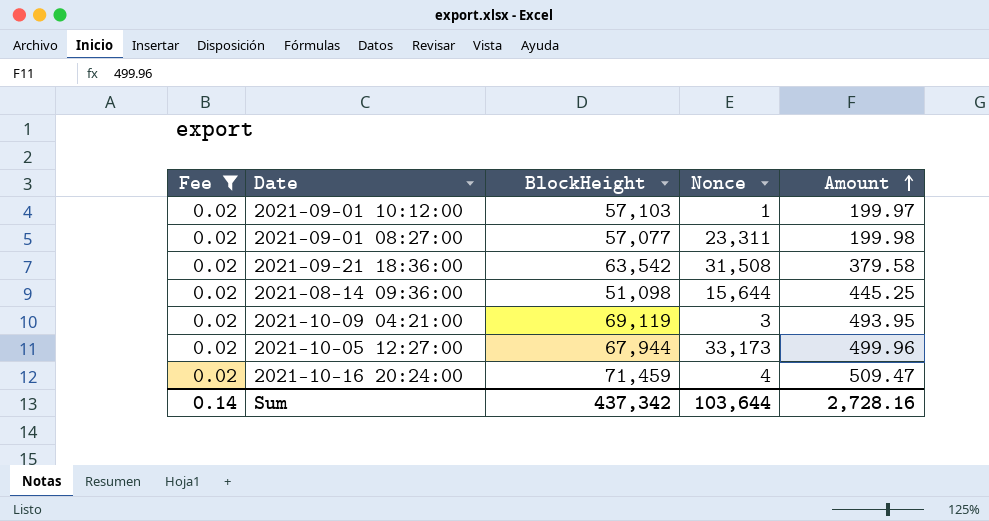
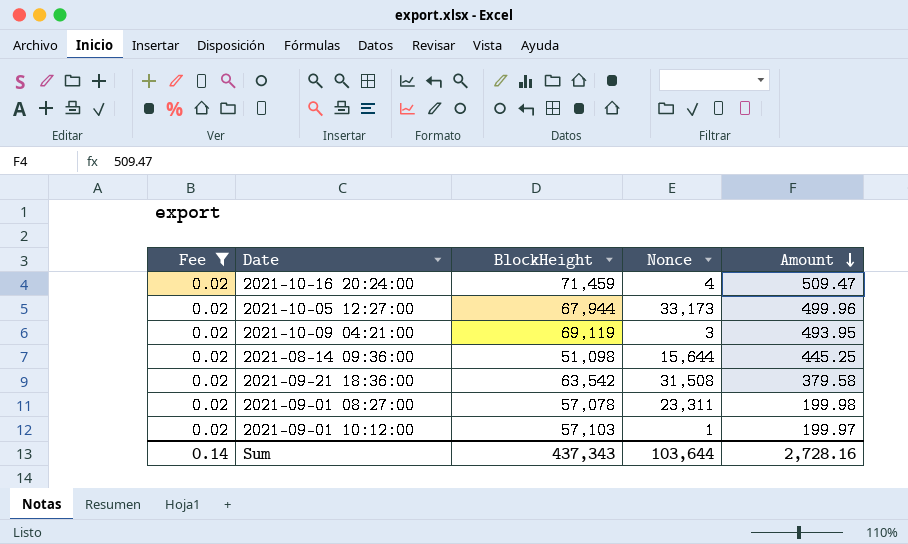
row order: Amount ascending -> Amount descending
2021-09-01 08:27:00 | BlockHeight: 57,077 -> 57,078
Sum | BlockHeight: 437,342 -> 437,343

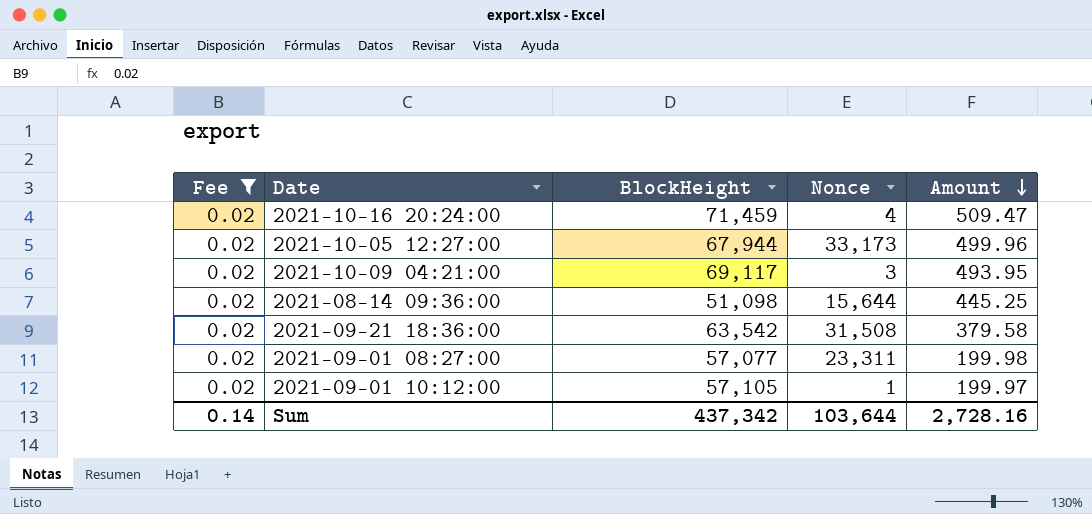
2021-10-09 04:21:00 | BlockHeight: 69,119 -> 69,117
2021-09-01 08:27:00 | BlockHeight: 57,078 -> 57,077
2021-09-01 10:12:00 | BlockHeight: 57,103 -> 57,105
Sum | BlockHeight: 437,343 -> 437,342

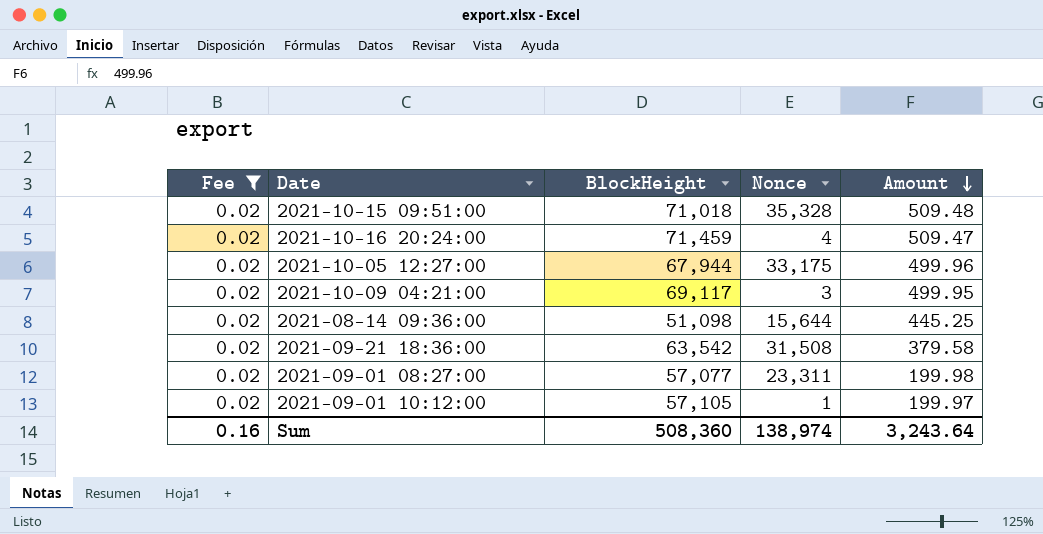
row 2021-10-15 09:51:00: none -> 0.02 | 71,018 | 35,328 | 509.48
2021-10-05 12:27:00 | Nonce: 33,173 -> 33,175
2021-10-09 04:21:00 | Amount: 493.95 -> 499.95
Sum | Fee: 0.14 -> 0.16
Sum | BlockHeight: 437,342 -> 508,360
Sum | Nonce: 103,644 -> 138,974
Sum | Amount: 2,728.16 -> 3,243.64

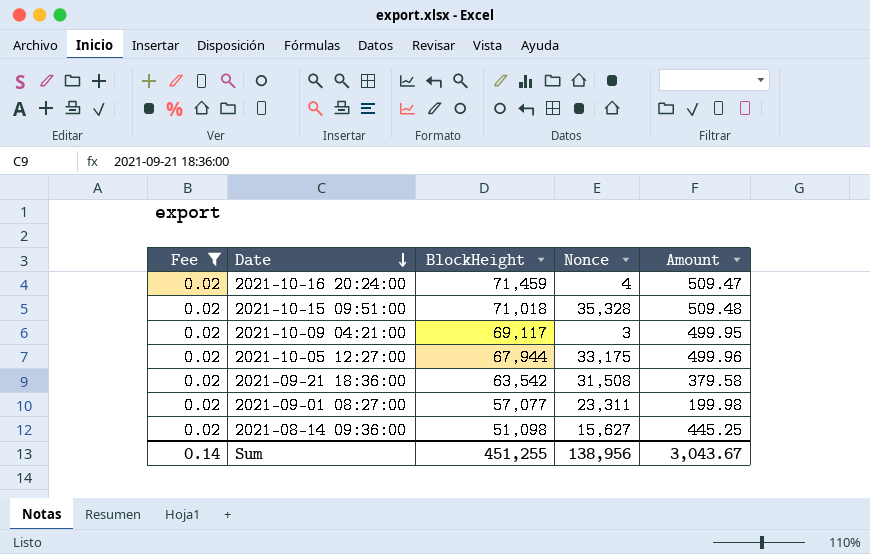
row order: Amount descending -> Date descending
row 2021-09-01 10:12:00: 0.02 | 57,105 | 1 | 199.97 -> none
2021-08-14 09:36:00 | Nonce: 15,644 -> 15,627
Sum | Fee: 0.16 -> 0.14
Sum | BlockHeight: 508,360 -> 451,255
Sum | Nonce: 138,974 -> 138,956
Sum | Amount: 3,243.64 -> 3,043.67

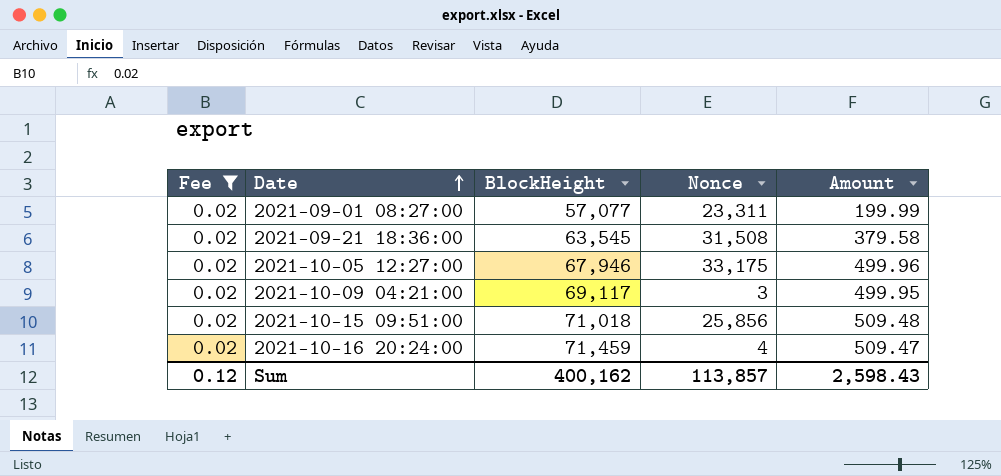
row order: Date descending -> Date ascending
row 2021-08-14 09:36:00: 0.02 | 51,098 | 15,627 | 445.25 -> none
2021-09-01 08:27:00 | Amount: 199.98 -> 199.99
2021-09-21 18:36:00 | BlockHeight: 63,542 -> 63,545
2021-10-05 12:27:00 | BlockHeight: 67,944 -> 67,946
2021-10-15 09:51:00 | Nonce: 35,328 -> 25,856
Sum | Fee: 0.14 -> 0.12
Sum | BlockHeight: 451,255 -> 400,162
Sum | Nonce: 138,956 -> 113,857
Sum | Amount: 3,043.67 -> 2,598.43

